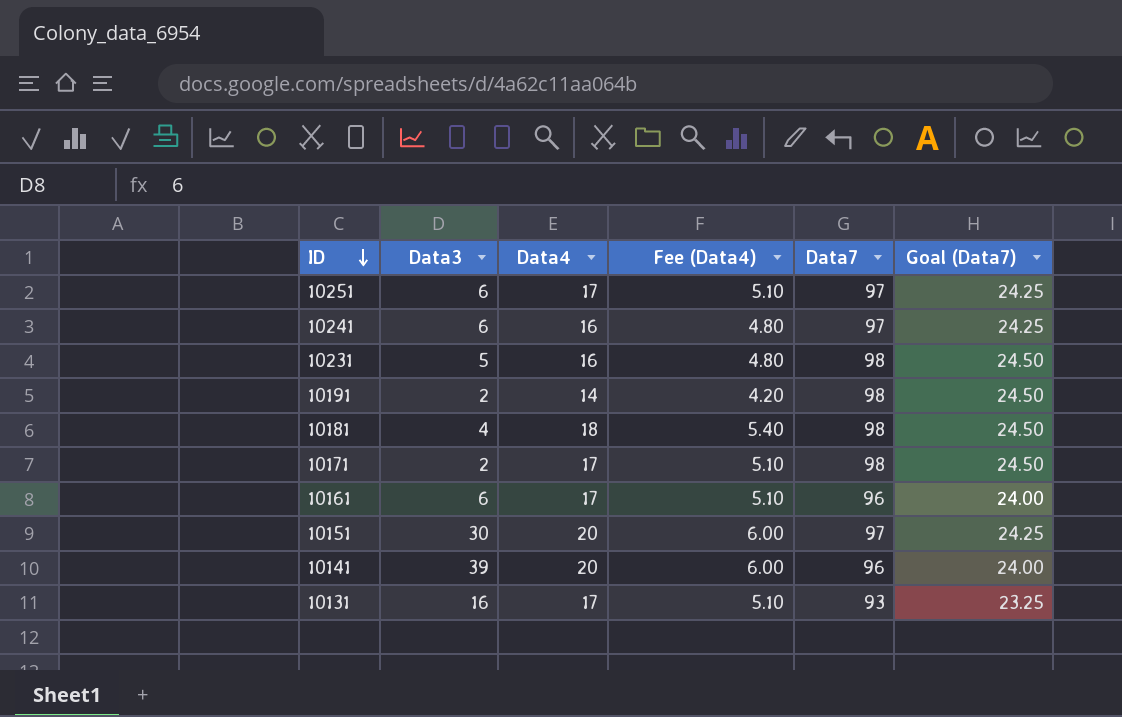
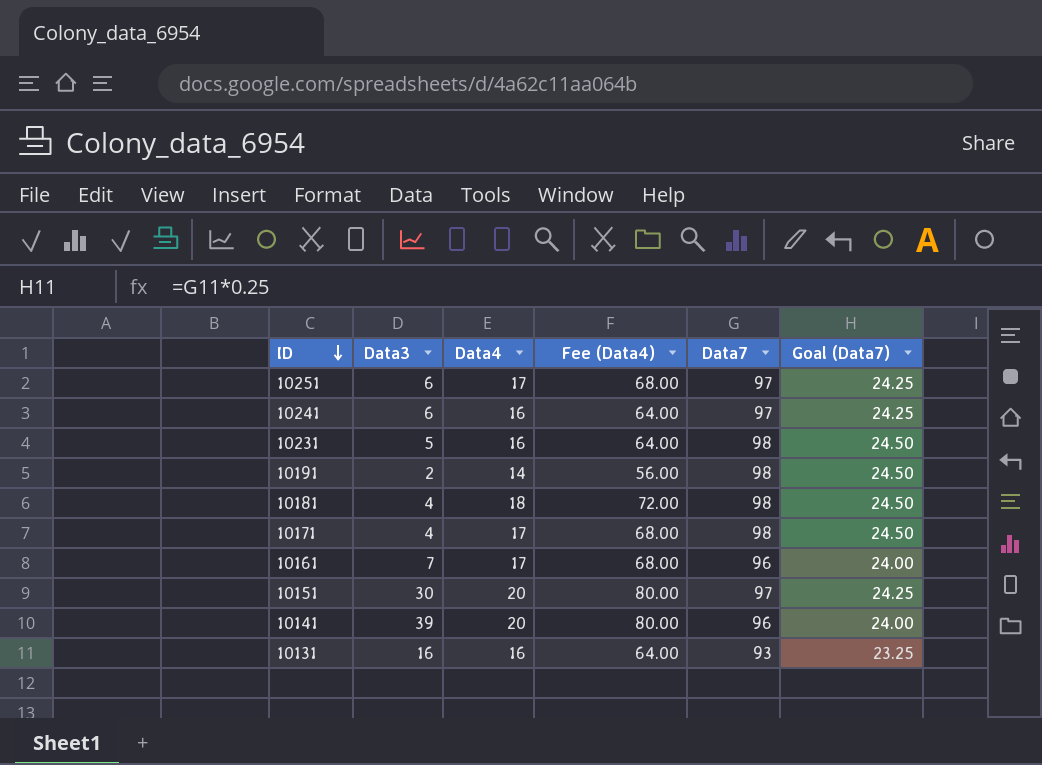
column Fee (Data4) | formula: [Data4] * 0.3 -> [Data4] * 4
10171 | Data3: 2 -> 4
10161 | Data3: 6 -> 7
10131 | Data4: 17 -> 16

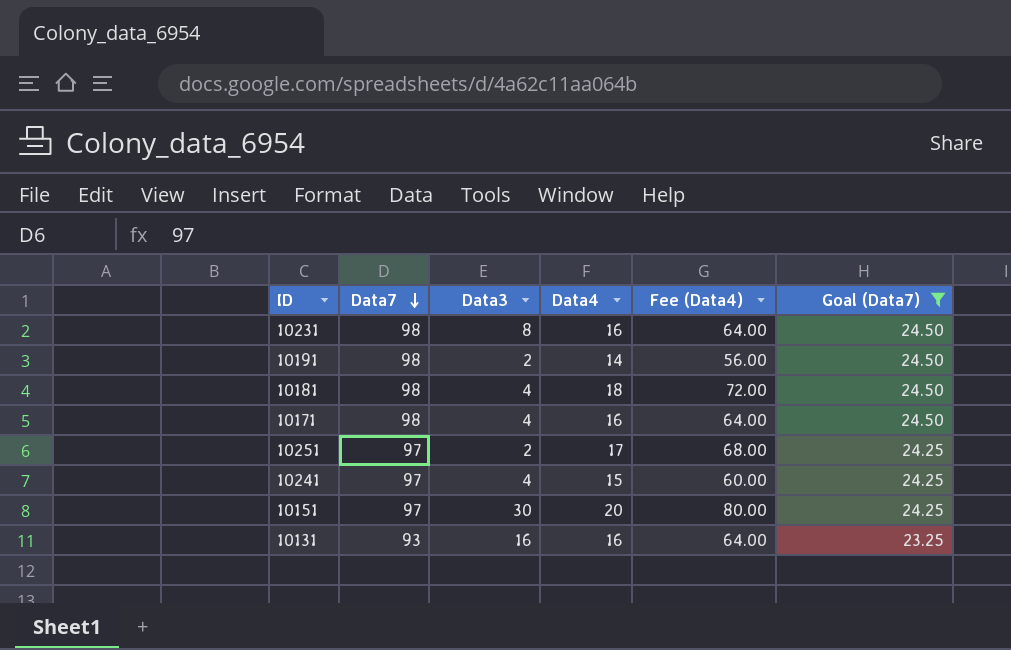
filter: none -> Goal (Data7) != 24.00
row order: ID descending -> Data7 descending
column Data7 | position: 5 -> 2
10231 | Data3: 5 -> 8
10171 | Data4: 17 -> 16
10171 | Fee (Data4): 68.00 -> 64.00
10251 | Data3: 6 -> 2
10241 | Data3: 6 -> 4
10241 | Data4: 16 -> 15
10241 | Fee (Data4): 64.00 -> 60.00

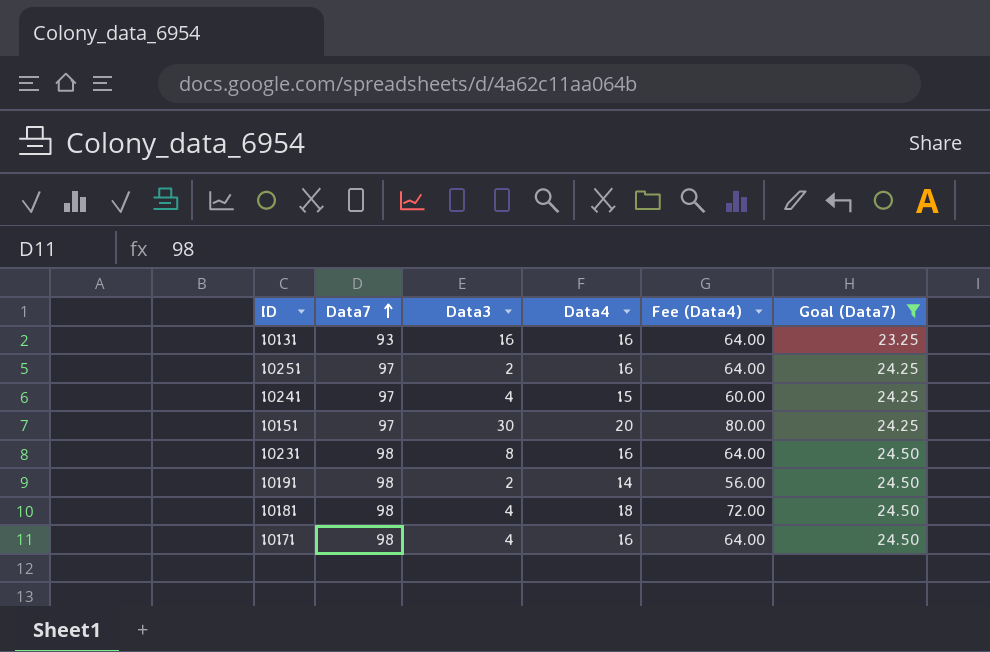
row order: Data7 descending -> Data7 ascending
10251 | Data4: 17 -> 16
10251 | Fee (Data4): 68.00 -> 64.00

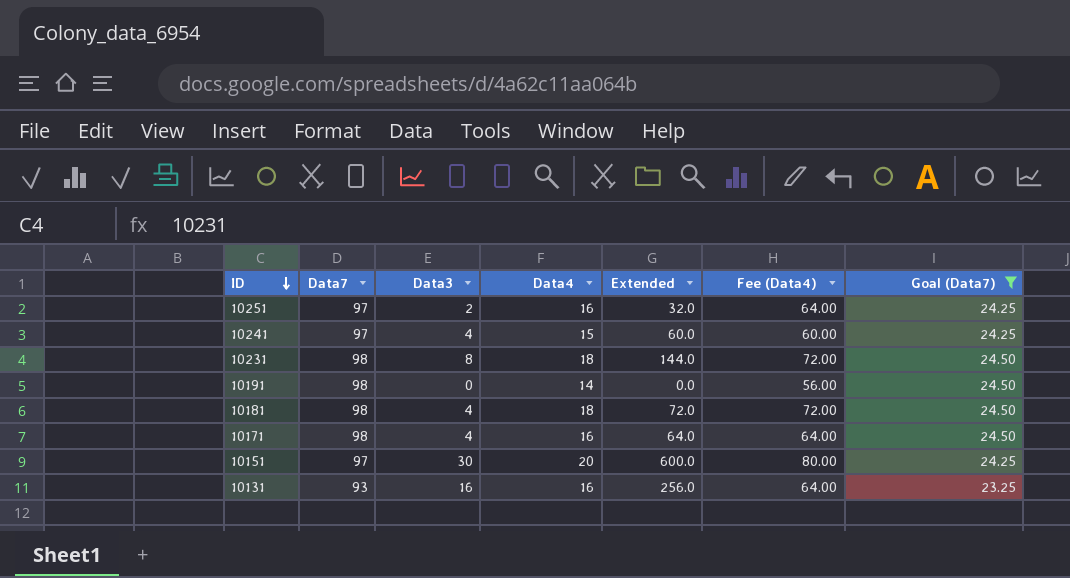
row order: Data7 ascending -> ID descending
column Extended | formula: none -> [Data3] * [Data4]
10231 | Data4: 16 -> 18
10231 | Fee (Data4): 64.00 -> 72.00
10191 | Data3: 2 -> 0

